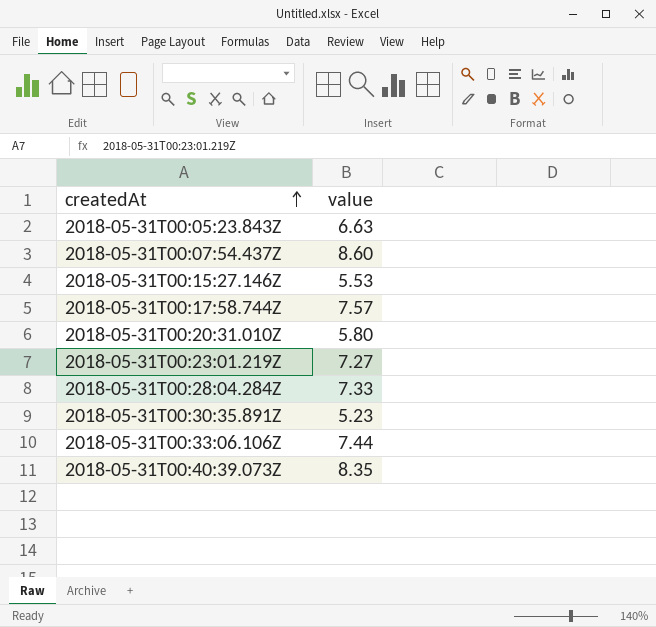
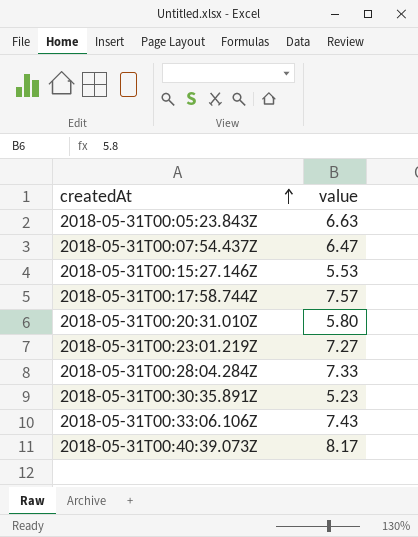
2018-05-31T00:07:54.437Z | value: 8.60 -> 6.47
2018-05-31T00:33:06.106Z | value: 7.44 -> 7.43
2018-05-31T00:40:39.073Z | value: 8.35 -> 8.17

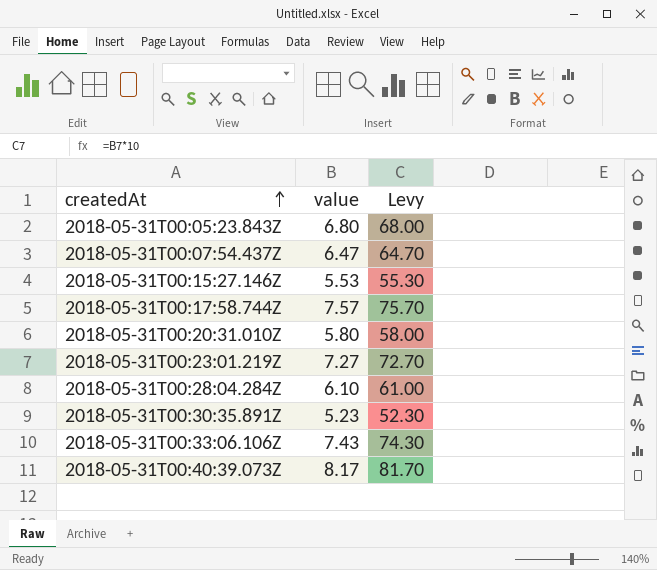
column Levy | formula: none -> [value] * 10
2018-05-31T00:05:23.843Z | value: 6.63 -> 6.80
2018-05-31T00:28:04.284Z | value: 7.33 -> 6.10

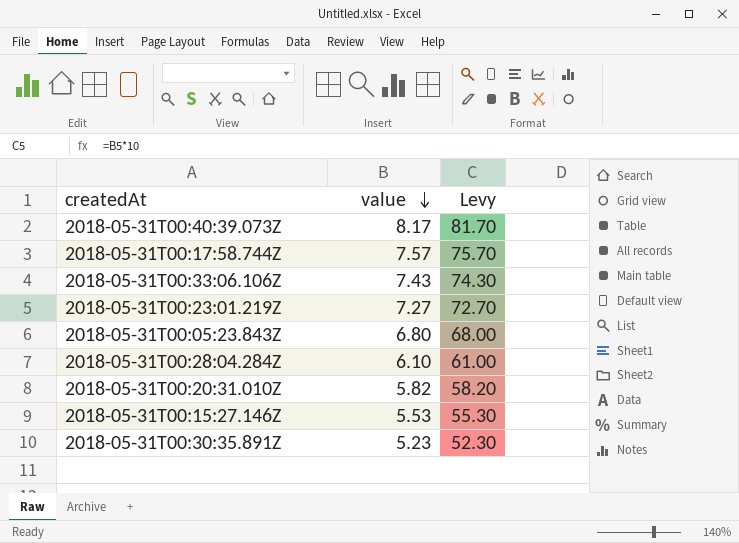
row order: createdAt ascending -> value descending
row 2018-05-31T00:07:54.437Z: 6.47 | 64.70 -> none
2018-05-31T00:20:31.010Z | value: 5.80 -> 5.82
2018-05-31T00:20:31.010Z | Levy: 58.00 -> 58.20

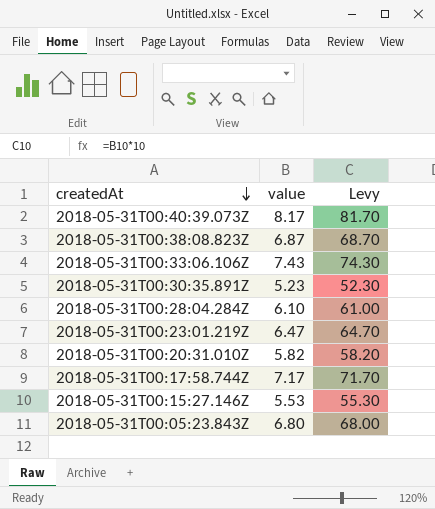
row order: value descending -> createdAt descending
row 2018-05-31T00:38:08.823Z: none -> 6.87 | 68.70
2018-05-31T00:23:01.219Z | value: 7.27 -> 6.47
2018-05-31T00:23:01.219Z | Levy: 72.70 -> 64.70
2018-05-31T00:17:58.744Z | value: 7.57 -> 7.17
2018-05-31T00:17:58.744Z | Levy: 75.70 -> 71.70

